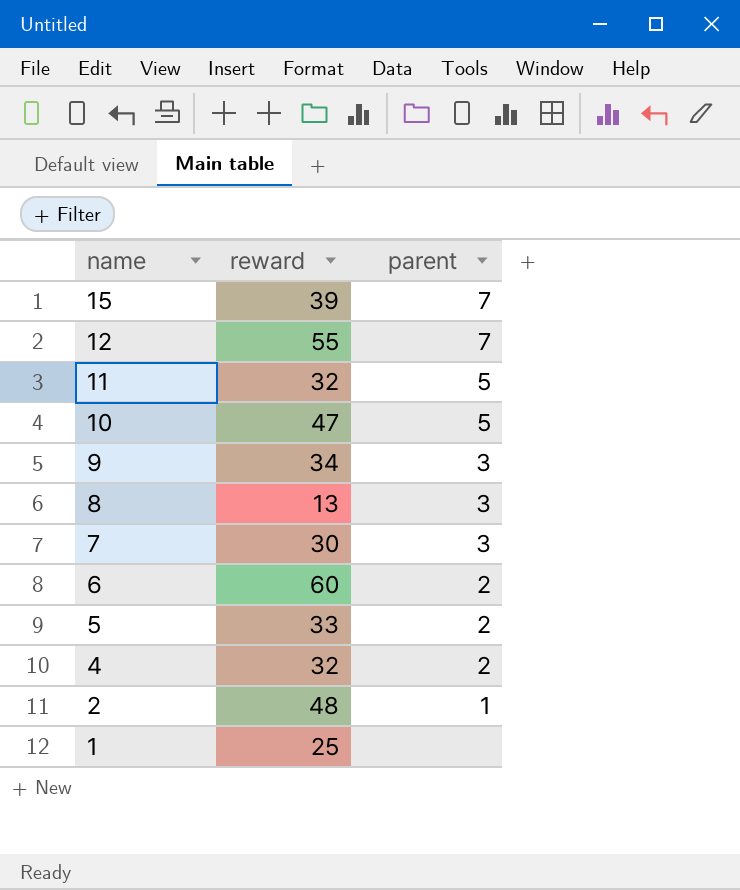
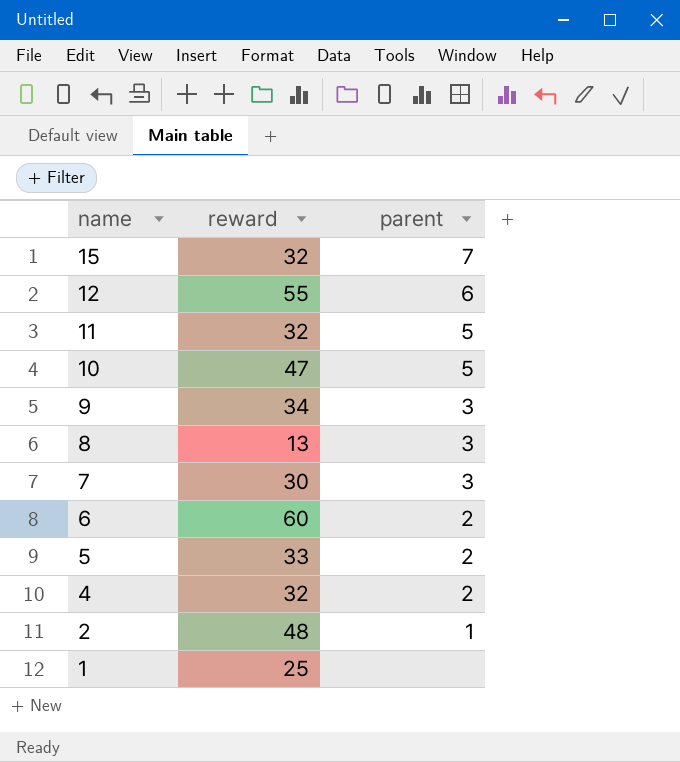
15 | reward: 39 -> 32
12 | parent: 7 -> 6

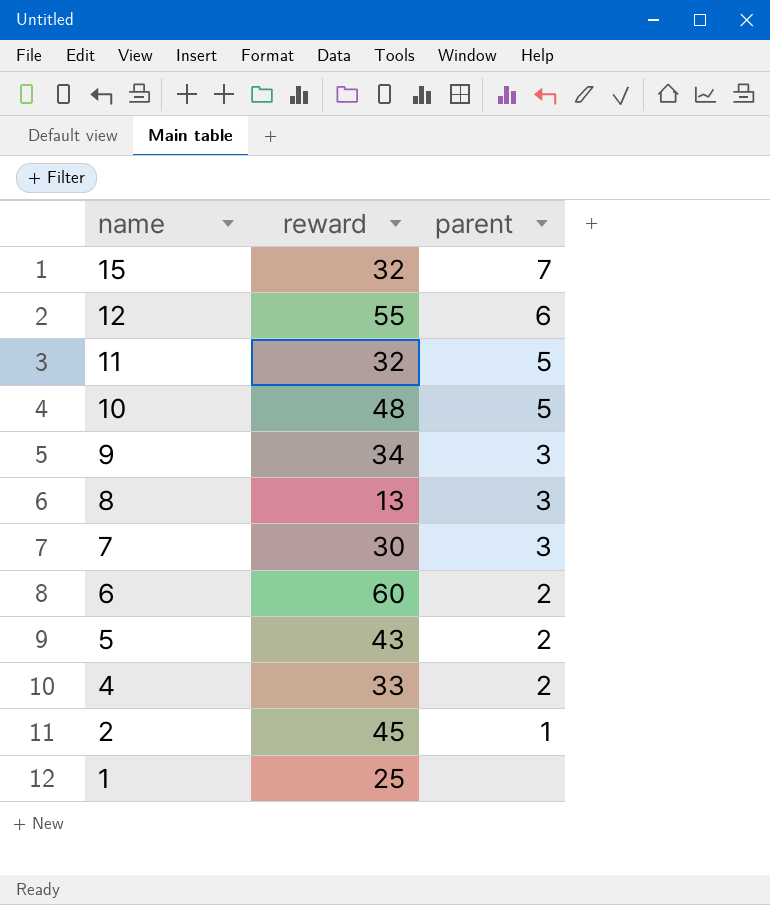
10 | reward: 47 -> 48
5 | reward: 33 -> 43
4 | reward: 32 -> 33
2 | reward: 48 -> 45

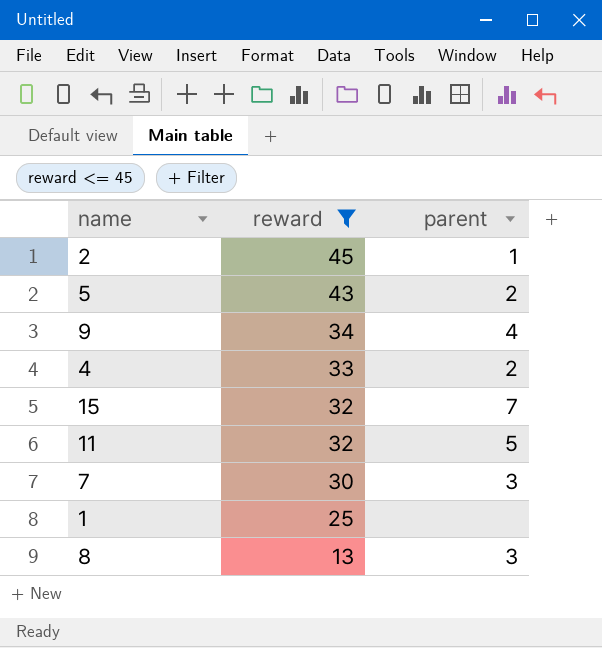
filter: none -> reward <= 45
row order: name descending -> reward descending
9 | parent: 3 -> 4

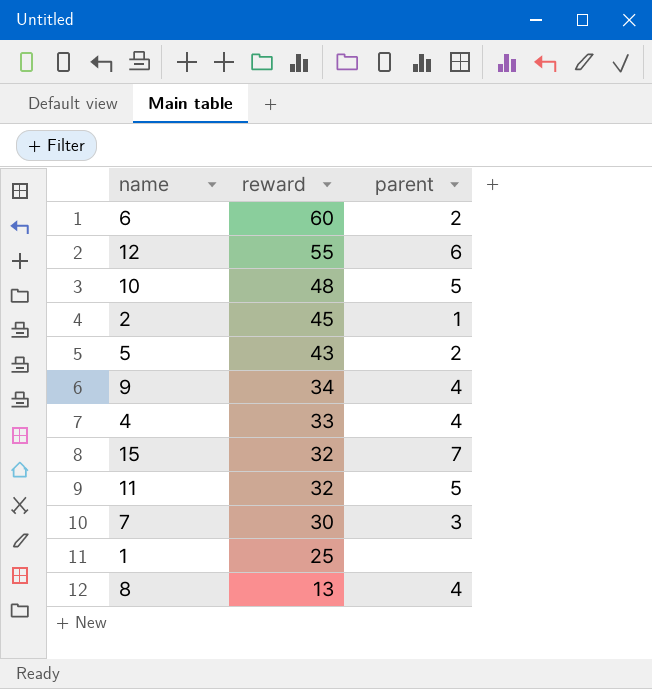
filter: reward <= 45 -> none
4 | parent: 2 -> 4
8 | parent: 3 -> 4

